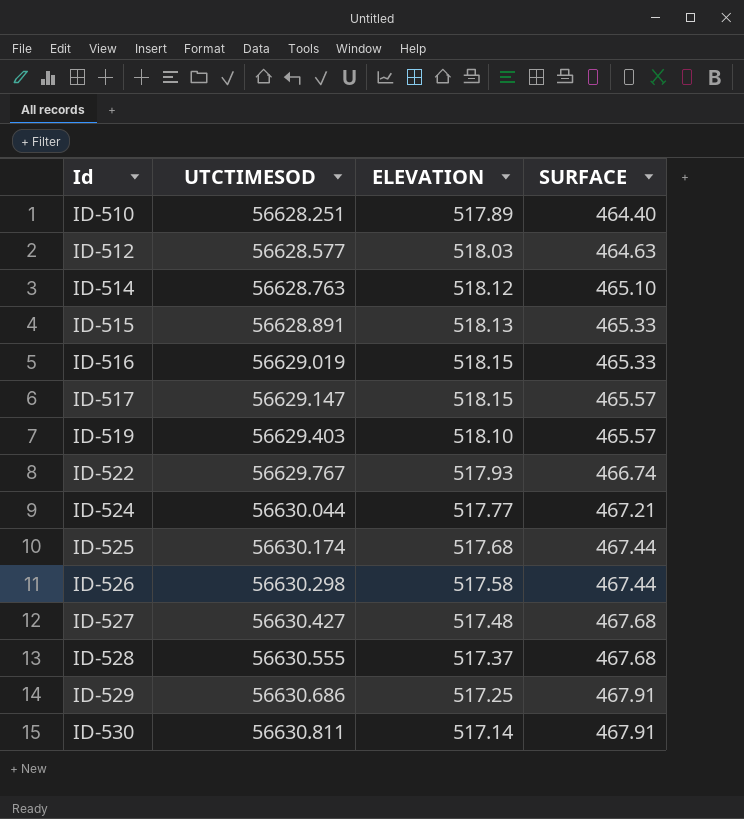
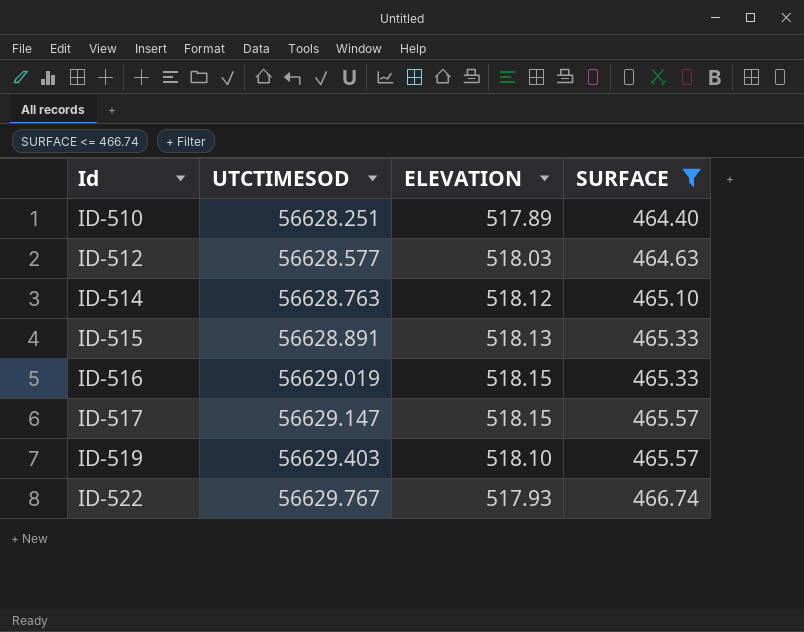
filter: none -> SURFACE <= 466.74

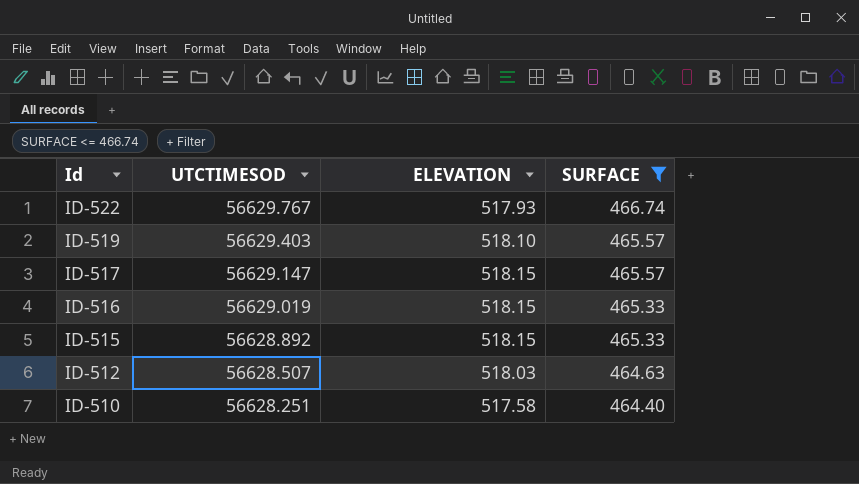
row order: Id ascending -> Id descending
row ID-514: 56628.763 | 518.12 | 465.10 -> none
ID-515 | UTCTIMESOD: 56628.891 -> 56628.892
ID-515 | ELEVATION: 518.13 -> 518.15
ID-512 | UTCTIMESOD: 56628.577 -> 56628.507
ID-510 | ELEVATION: 517.89 -> 517.58

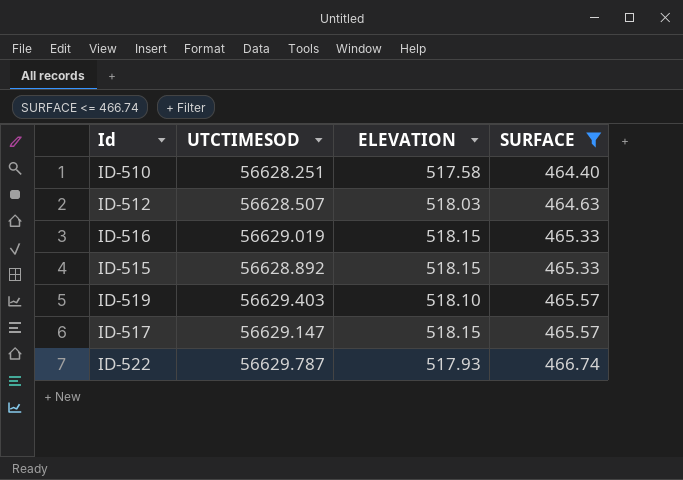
row order: Id descending -> SURFACE ascending
ID-522 | UTCTIMESOD: 56629.767 -> 56629.787

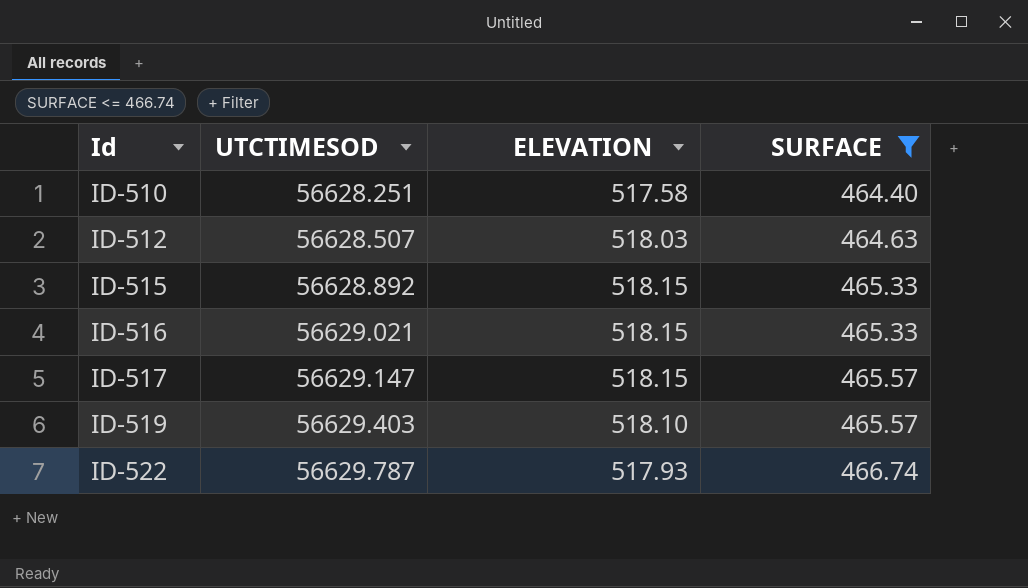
row order: SURFACE ascending -> Id ascending
ID-516 | UTCTIMESOD: 56629.019 -> 56629.021

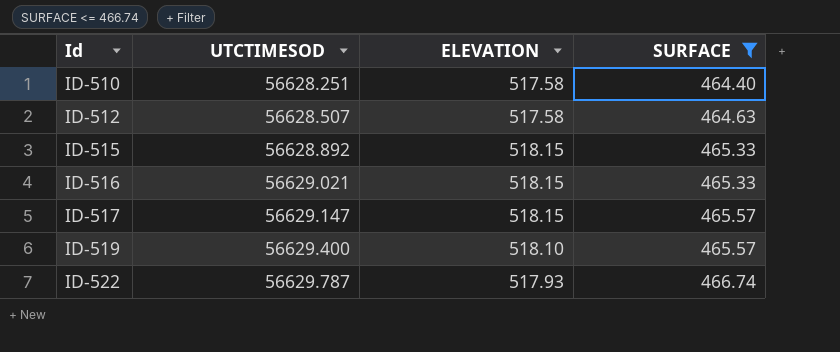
ID-512 | ELEVATION: 518.03 -> 517.58
ID-519 | UTCTIMESOD: 56629.403 -> 56629.400

